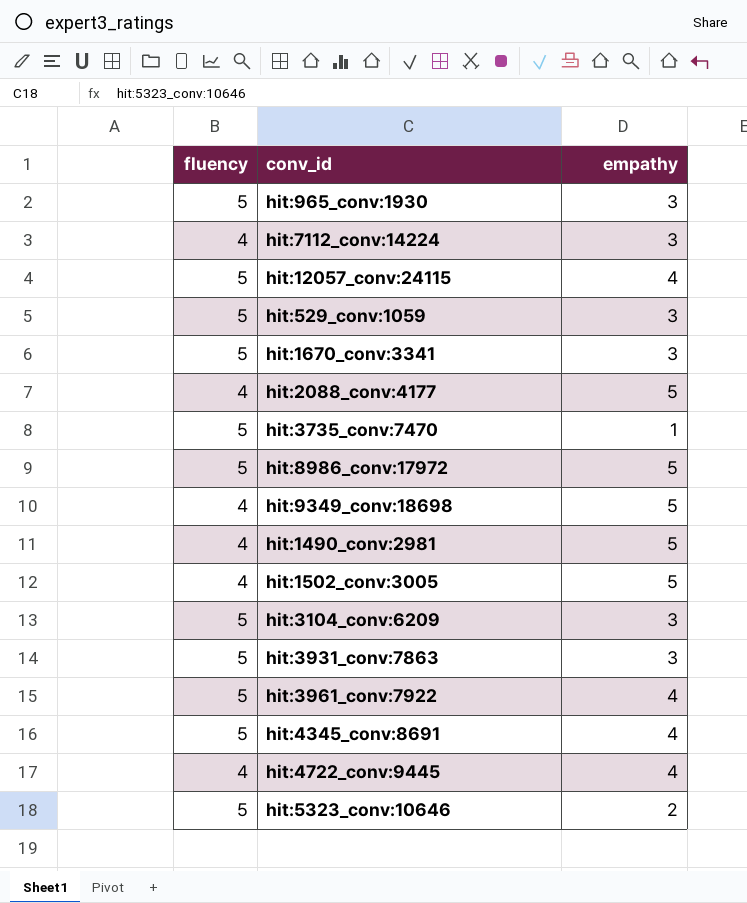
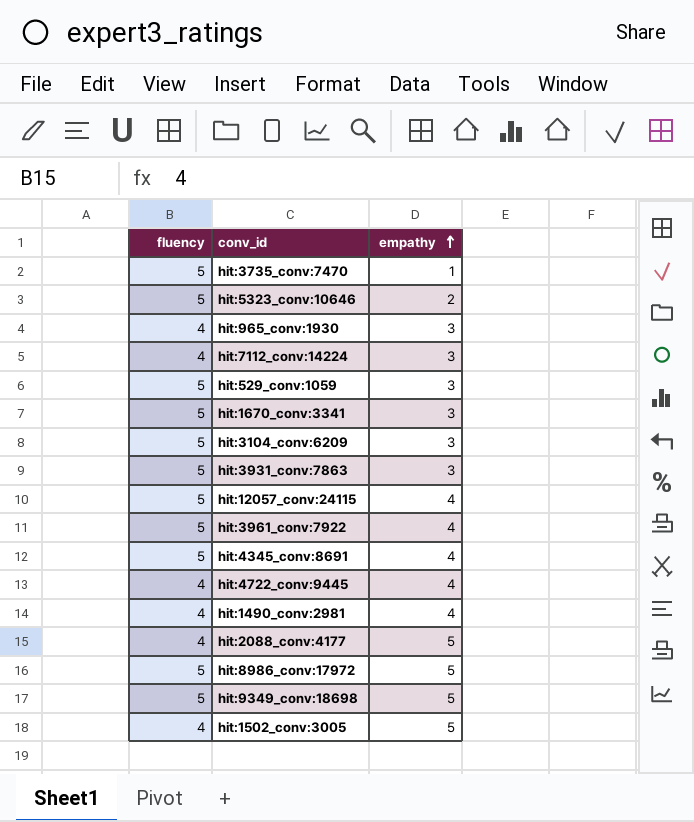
row order: none -> empathy ascending
hit:965_conv:1930 | fluency: 5 -> 4
hit:1490_conv:2981 | empathy: 5 -> 4
hit:9349_conv:18698 | fluency: 4 -> 5

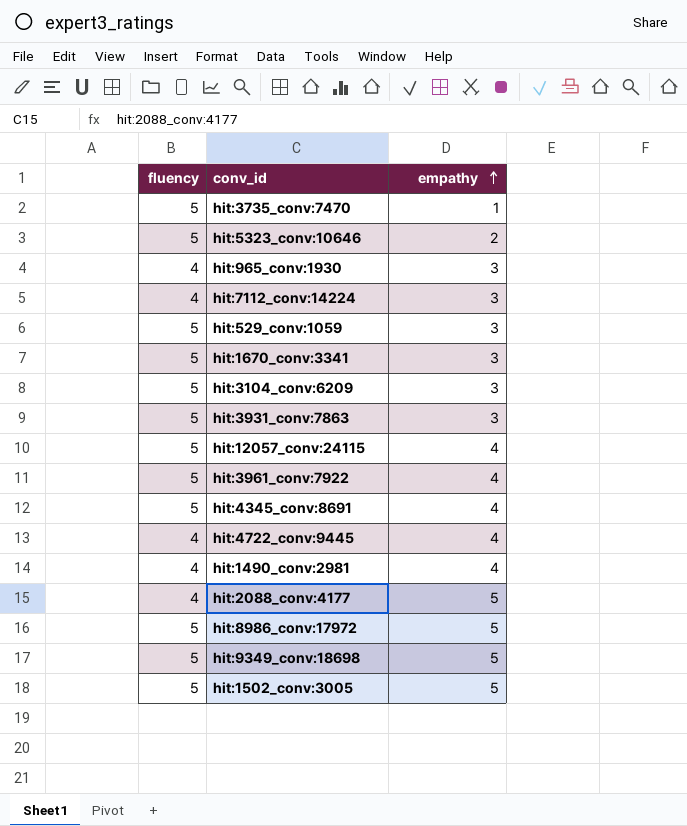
hit:1502_conv:3005 | fluency: 4 -> 5

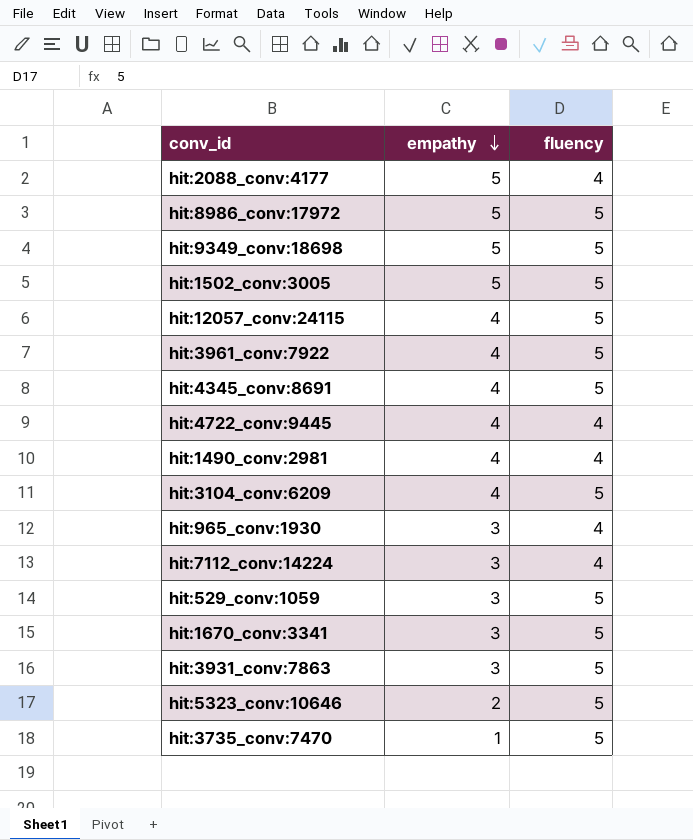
row order: empathy ascending -> empathy descending
column fluency | position: 1 -> 3
hit:3104_conv:6209 | empathy: 3 -> 4

